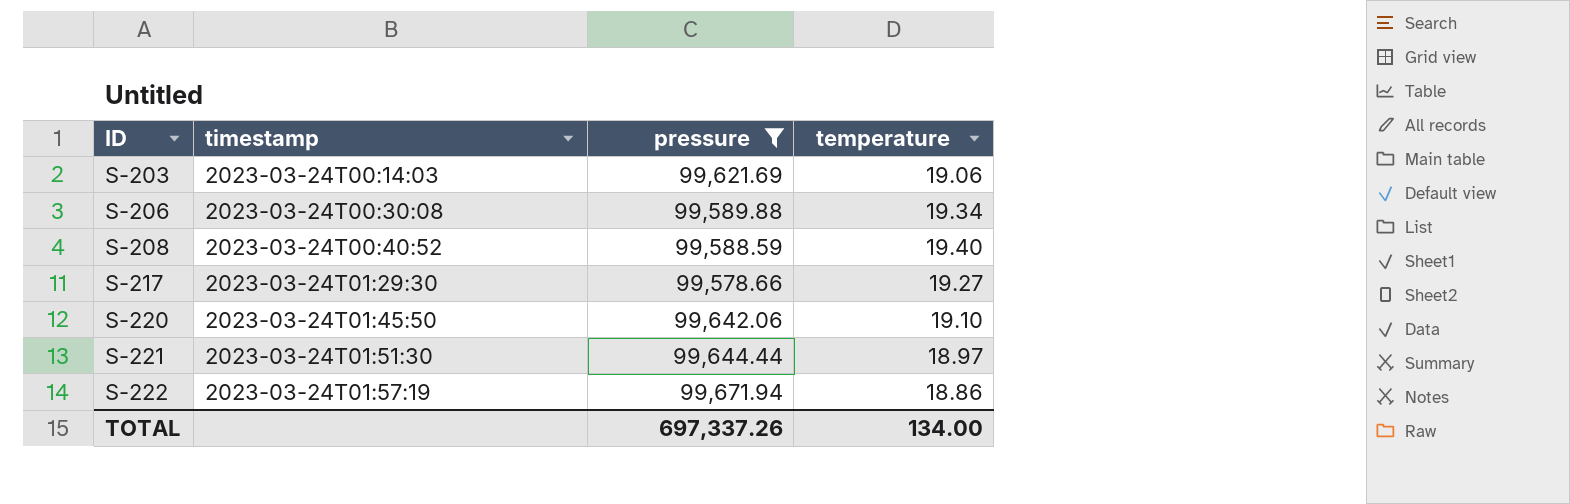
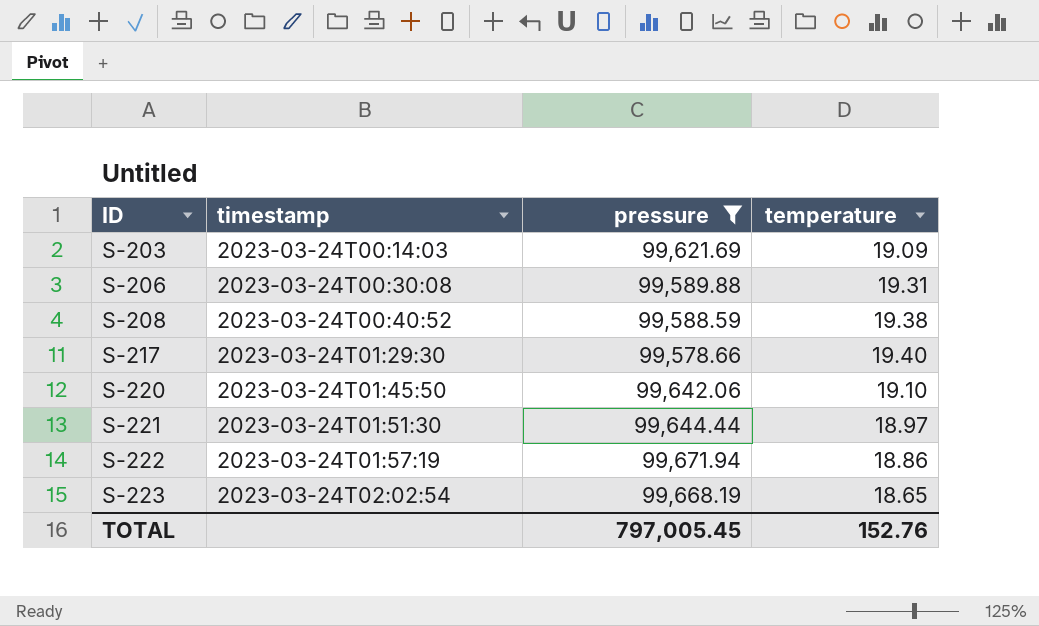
S-203 | temperature: 19.06 -> 19.09
S-206 | temperature: 19.34 -> 19.31
S-208 | temperature: 19.40 -> 19.38
S-217 | temperature: 19.27 -> 19.40
row S-223: none -> 2023-03-24T02:02:54 | 99,668.19 | 18.65
TOTAL | pressure: 697,337.26 -> 797,005.45
TOTAL | temperature: 134.00 -> 152.76

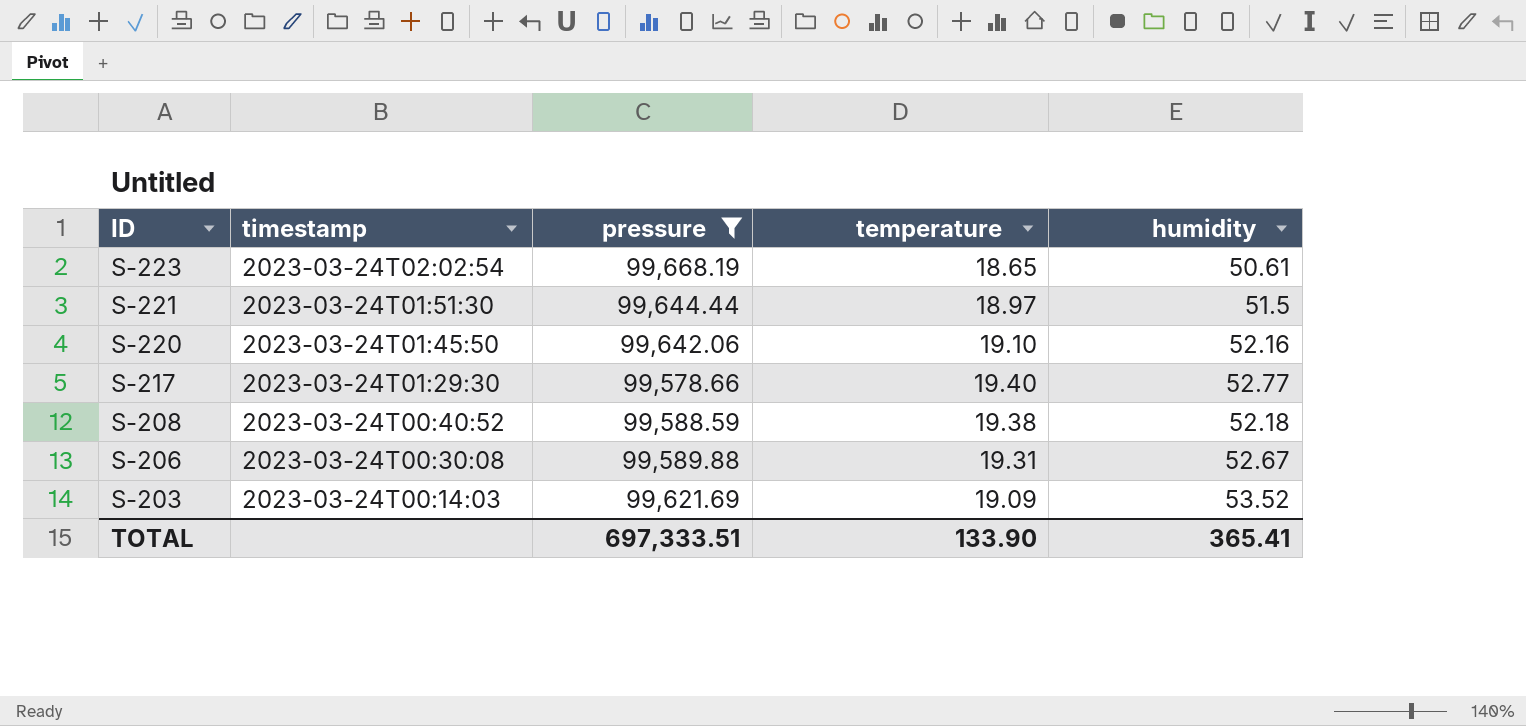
row order: ID ascending -> ID descending
column humidity | position: none -> 5
row S-222: 2023-03-24T01:57:19 | 99,671.94 | 18.86 -> none
TOTAL | pressure: 797,005.45 -> 697,333.51
TOTAL | temperature: 152.76 -> 133.90

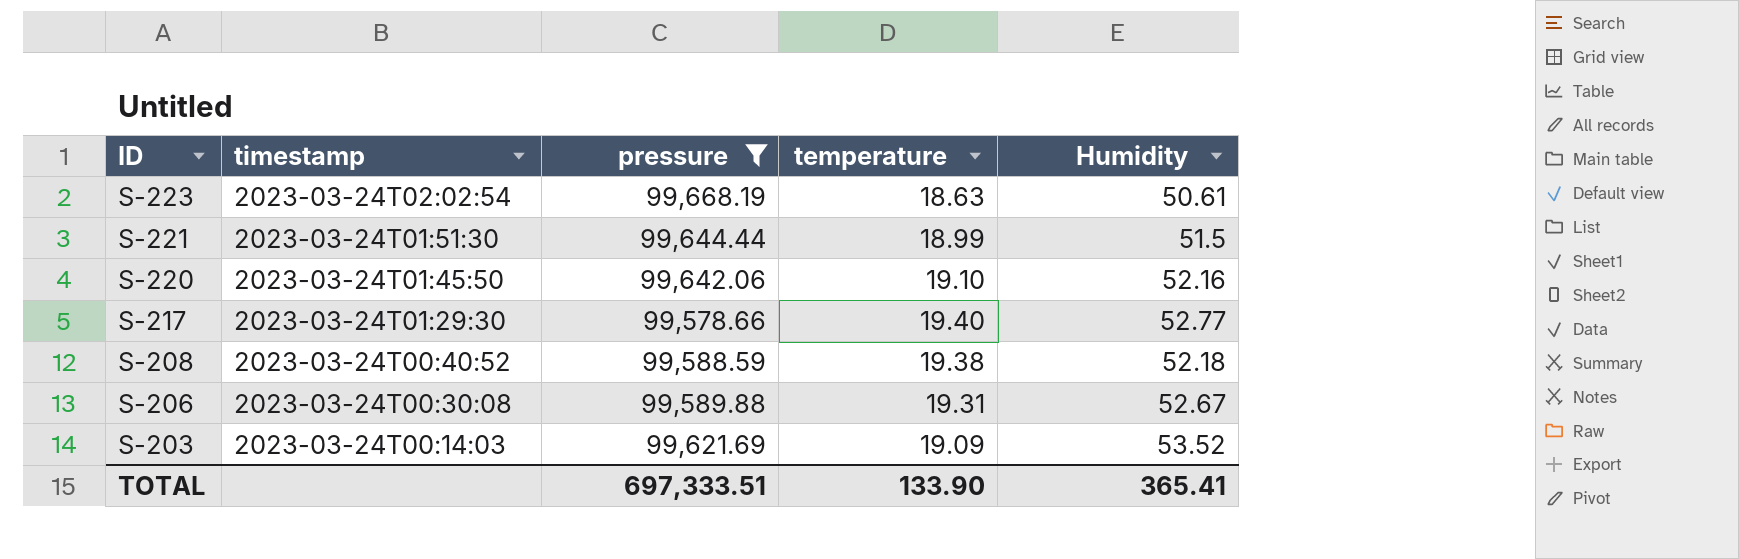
column name: humidity -> Humidity
S-223 | temperature: 18.65 -> 18.63
S-221 | temperature: 18.97 -> 18.99

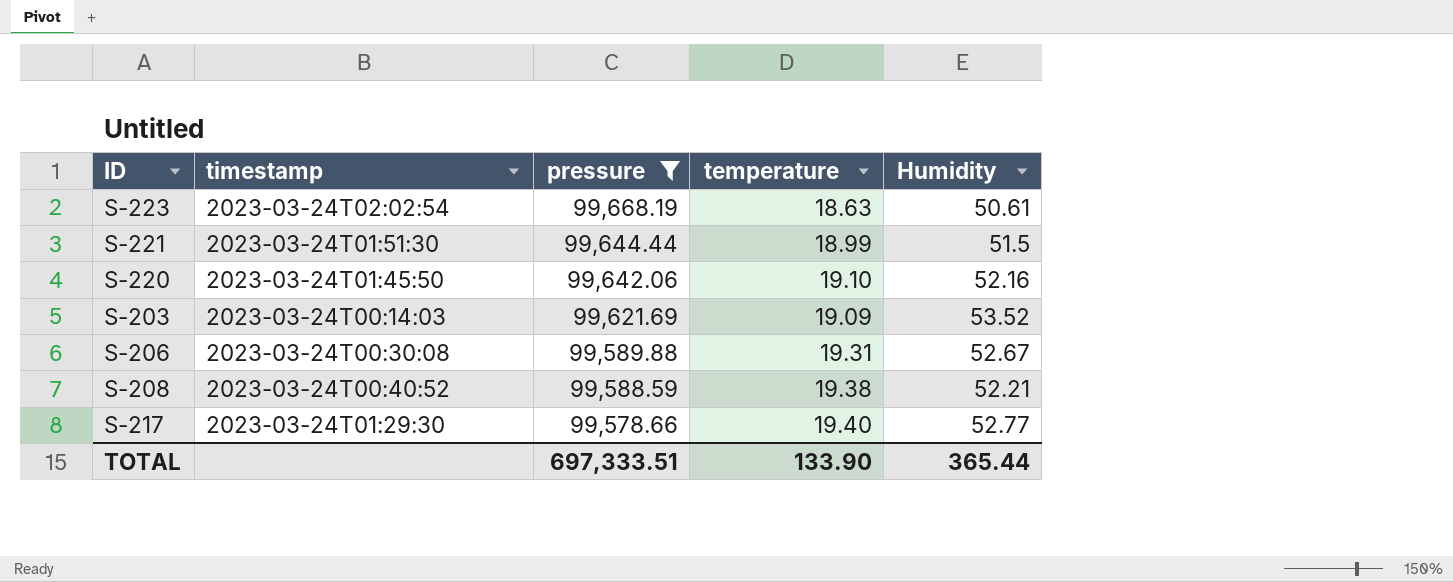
row order: ID descending -> pressure descending
S-208 | Humidity: 52.18 -> 52.21
TOTAL | Humidity: 365.41 -> 365.44

